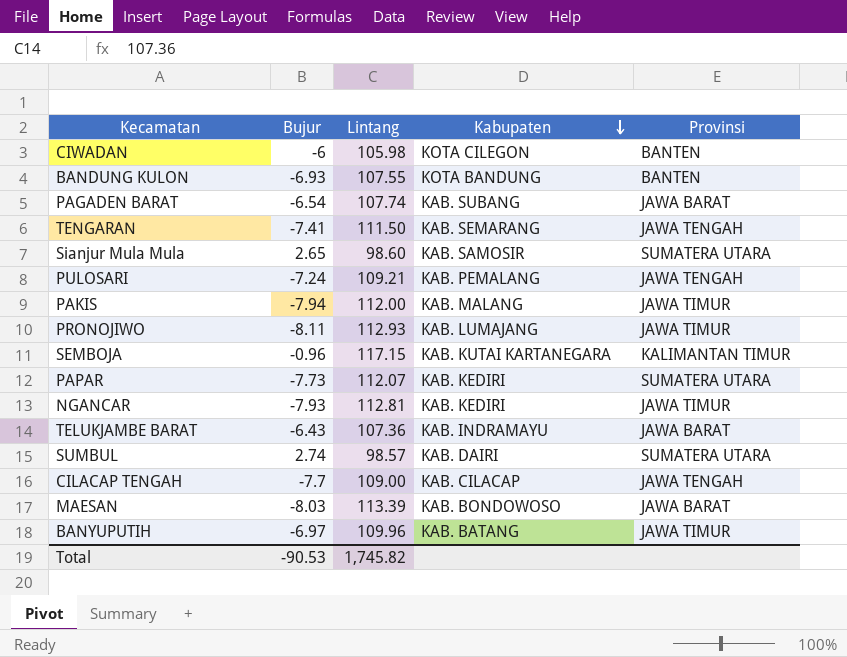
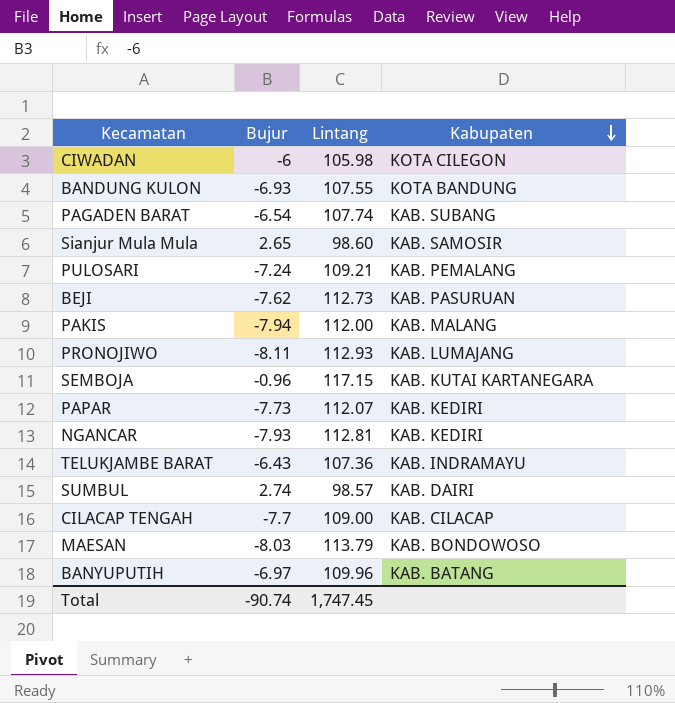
column Provinsi | position: 5 -> none
row TENGARAN: -7.41 | 111.50 | KAB. SEMARANG | JAWA TENGAH -> none
row BEJI: none -> -7.62 | 112.73 | KAB. PASURUAN
MAESAN | Lintang: 113.39 -> 113.79
Total | Bujur: -90.53 -> -90.74
Total | Lintang: 1,745.82 -> 1,747.45

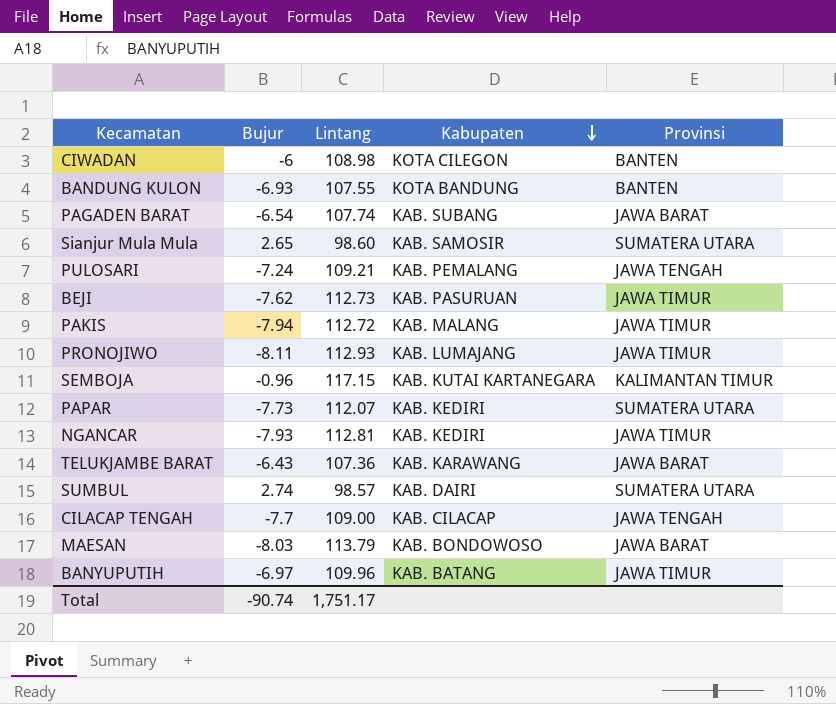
column Provinsi | position: none -> 5
CIWADAN | Lintang: 105.98 -> 108.98
PAKIS | Lintang: 112.00 -> 112.72
TELUKJAMBE BARAT | Kabupaten: KAB. INDRAMAYU -> KAB. KARAWANG
Total | Lintang: 1,747.45 -> 1,751.17

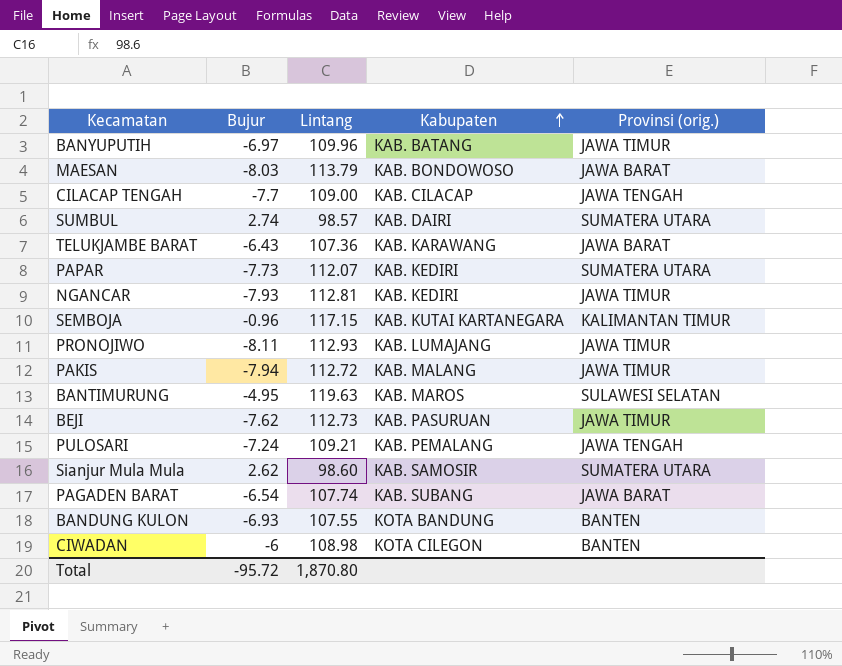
row order: Kabupaten descending -> Kabupaten ascending
column name: Provinsi -> Provinsi (orig.)
row BANTIMURUNG: none -> -4.95 | 119.63 | KAB. MAROS | SULAWESI SELATAN
Sianjur Mula Mula | Bujur: 2.65 -> 2.62
Total | Bujur: -90.74 -> -95.72
Total | Lintang: 1,751.17 -> 1,870.80

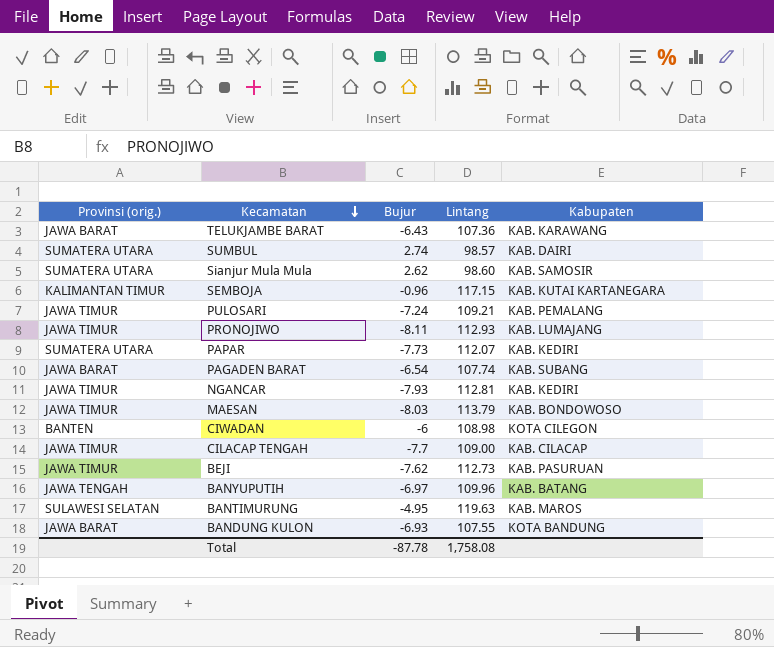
row order: Kabupaten ascending -> Kecamatan descending
column Provinsi (orig.) | position: 5 -> 1
row PAKIS: -7.94 | 112.72 | KAB. MALANG | JAWA TIMUR -> none
PULOSARI | Provinsi (orig.): JAWA TENGAH -> JAWA TIMUR
MAESAN | Provinsi (orig.): JAWA BARAT -> JAWA TIMUR
CILACAP TENGAH | Provinsi (orig.): JAWA TENGAH -> JAWA TIMUR
BANYUPUTIH | Provinsi (orig.): JAWA TIMUR -> JAWA TENGAH
BANDUNG KULON | Provinsi (orig.): BANTEN -> JAWA BARAT
Total | Bujur: -95.72 -> -87.78
Total | Lintang: 1,870.80 -> 1,758.08

